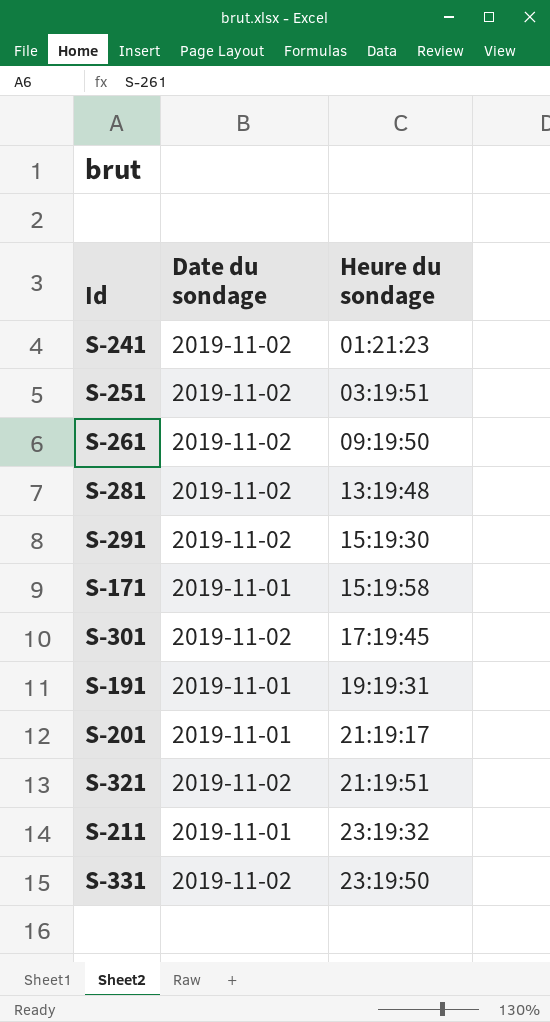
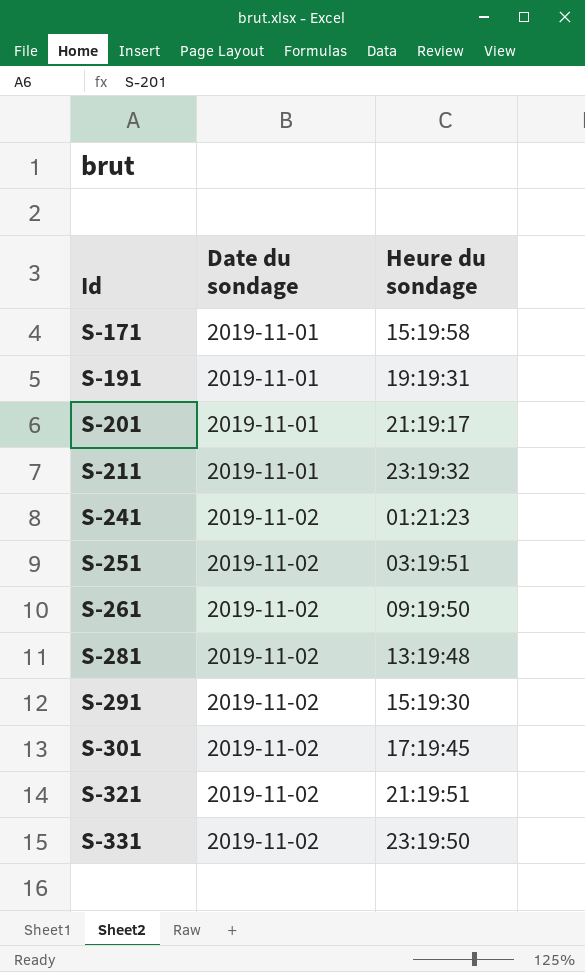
row order: Heure du sondage ascending -> Id ascending

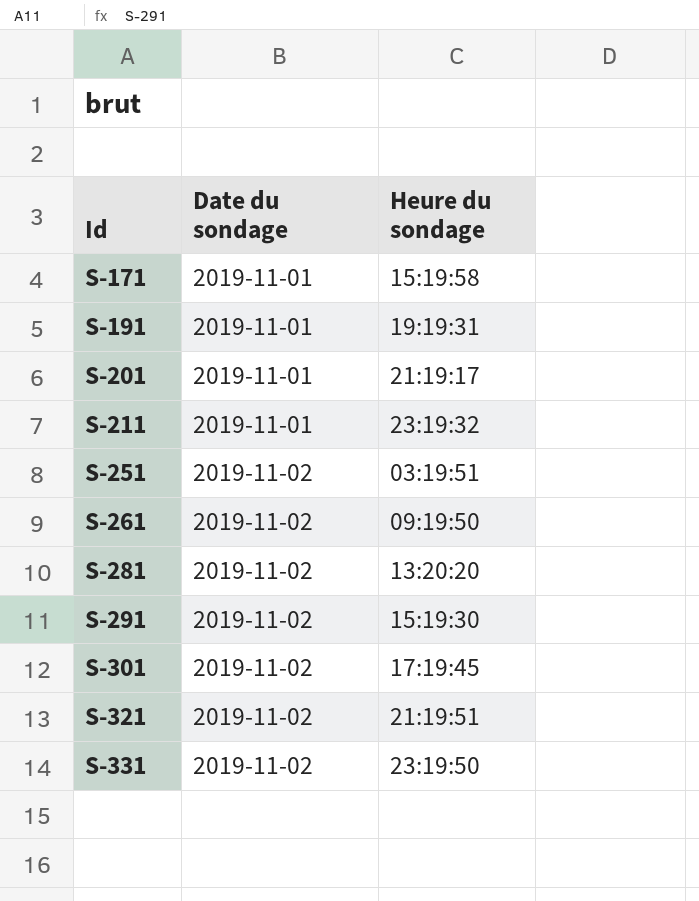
row S-241: 2019-11-02 | 01:21:23 -> none
S-281 | Heure du sondage: 13:19:48 -> 13:20:20

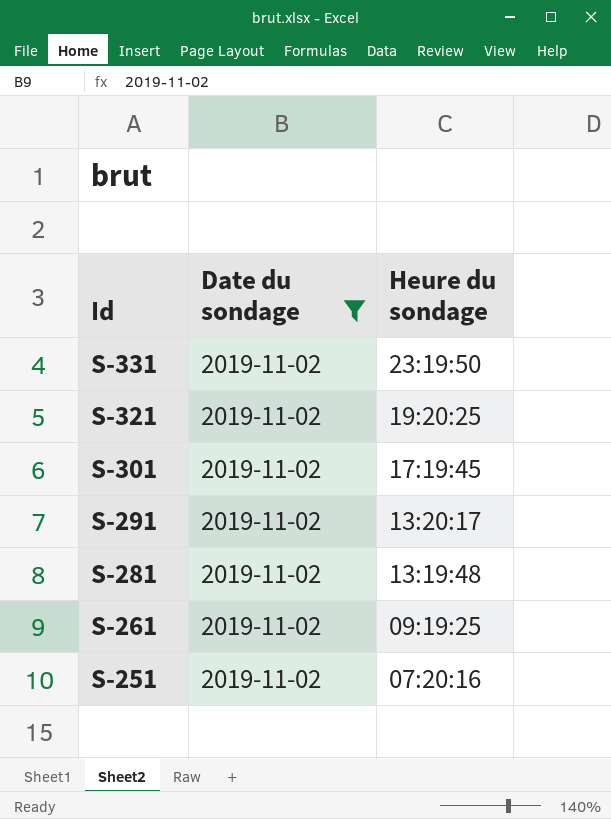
filter: none -> Date du sondage = 2019-11-02
row order: Id ascending -> Id descending
S-321 | Heure du sondage: 21:19:51 -> 19:20:25
S-291 | Heure du sondage: 15:19:30 -> 13:20:17
S-281 | Heure du sondage: 13:20:20 -> 13:19:48
S-261 | Heure du sondage: 09:19:50 -> 09:19:25
S-251 | Heure du sondage: 03:19:51 -> 07:20:16

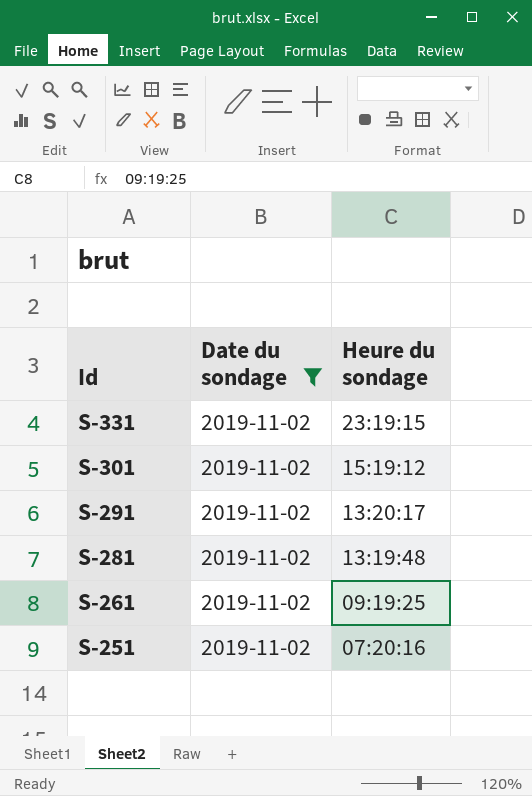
row S-321: 2019-11-02 | 19:20:25 -> none
S-331 | Heure du sondage: 23:19:50 -> 23:19:15
S-301 | Heure du sondage: 17:19:45 -> 15:19:12

